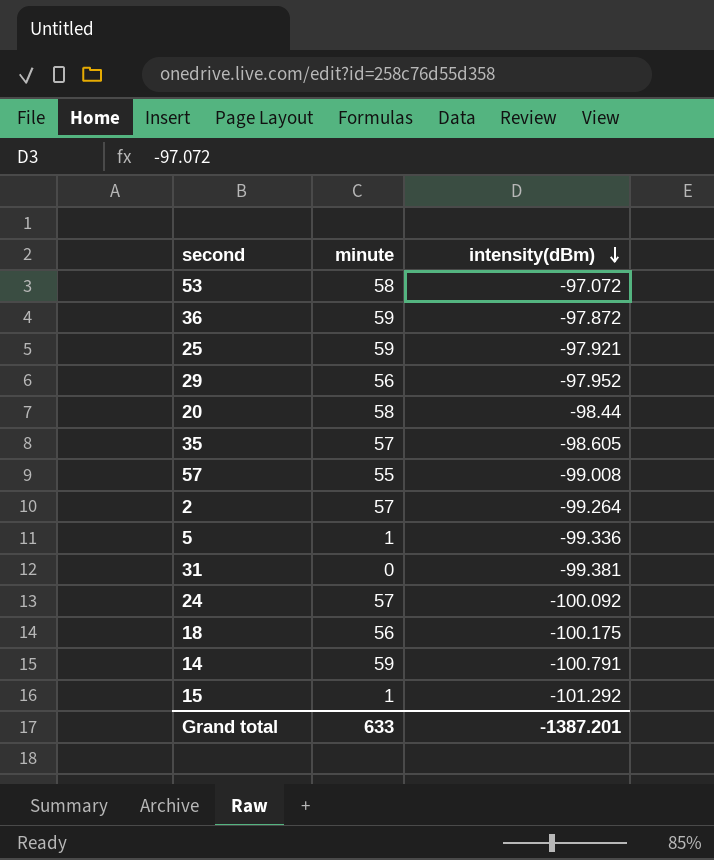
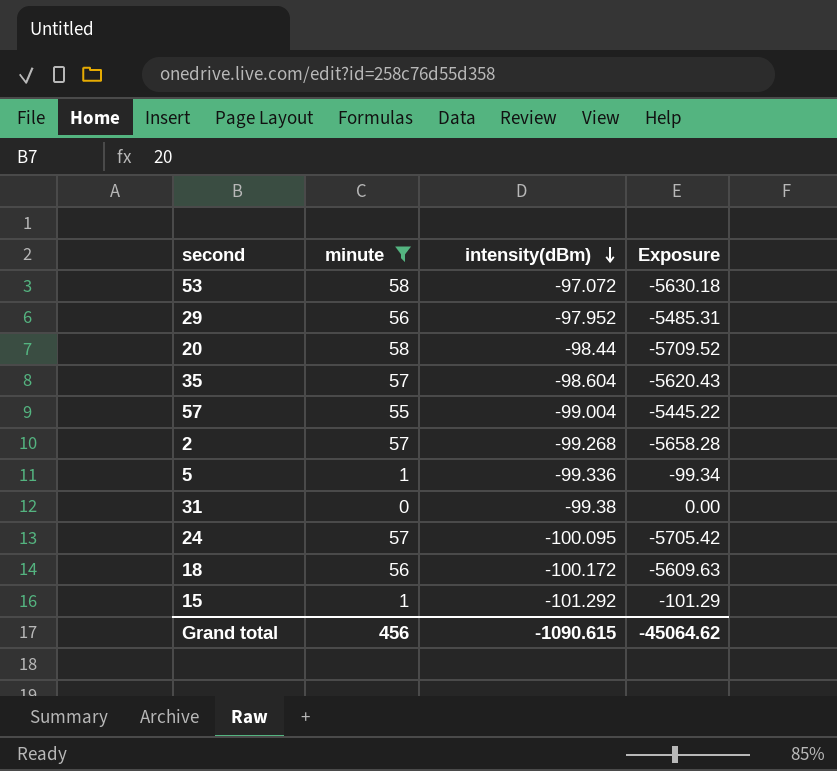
filter: none -> minute != 59
column Exposure | formula: none -> [minute] * [intensity(dBm)]
35 | intensity(dBm): -98.605 -> -98.604
57 | intensity(dBm): -99.008 -> -99.004
2 | intensity(dBm): -99.264 -> -99.268
31 | intensity(dBm): -99.381 -> -99.38
24 | intensity(dBm): -100.092 -> -100.095
18 | intensity(dBm): -100.175 -> -100.172
Grand total | minute: 633 -> 456
Grand total | intensity(dBm): -1387.201 -> -1090.615

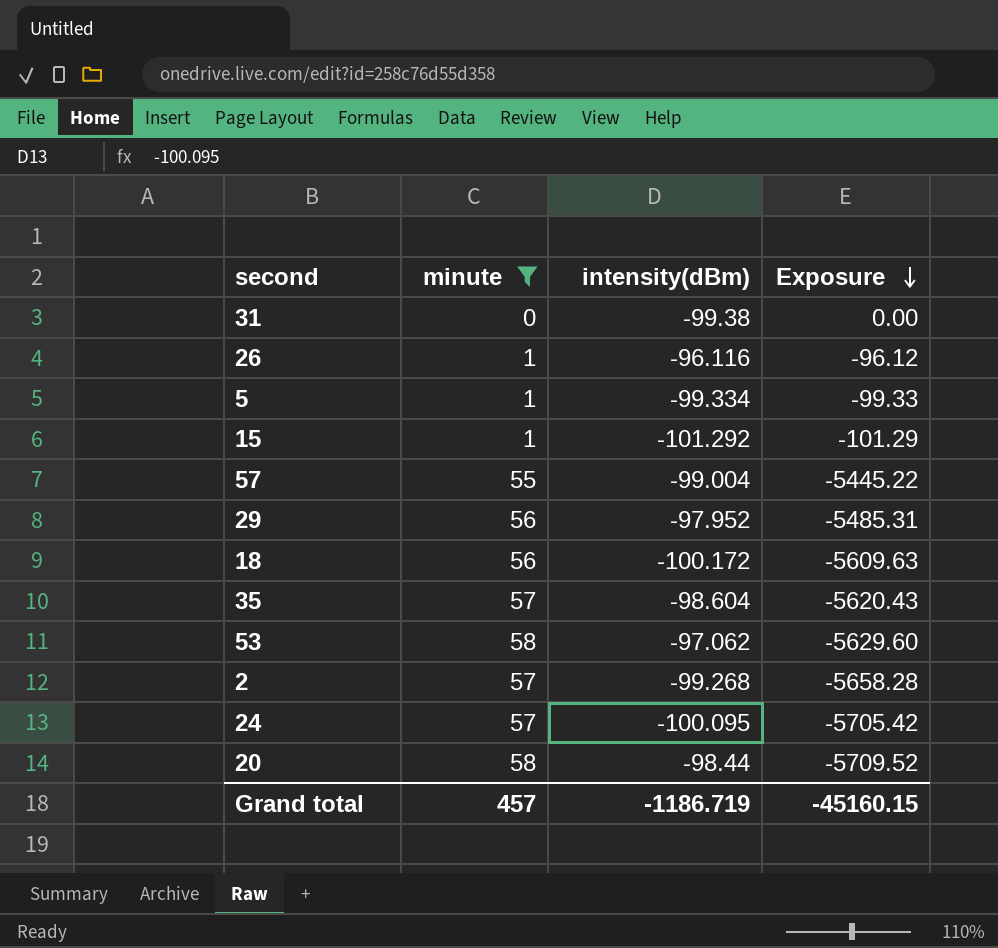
row order: intensity(dBm) descending -> Exposure descending
row 26: none -> 1 | -96.116 | -96.12
5 | intensity(dBm): -99.336 -> -99.334
5 | Exposure: -99.34 -> -99.33
53 | intensity(dBm): -97.072 -> -97.062
53 | Exposure: -5630.18 -> -5629.60
Grand total | minute: 456 -> 457
Grand total | intensity(dBm): -1090.615 -> -1186.719
Grand total | Exposure: -45064.62 -> -45160.15

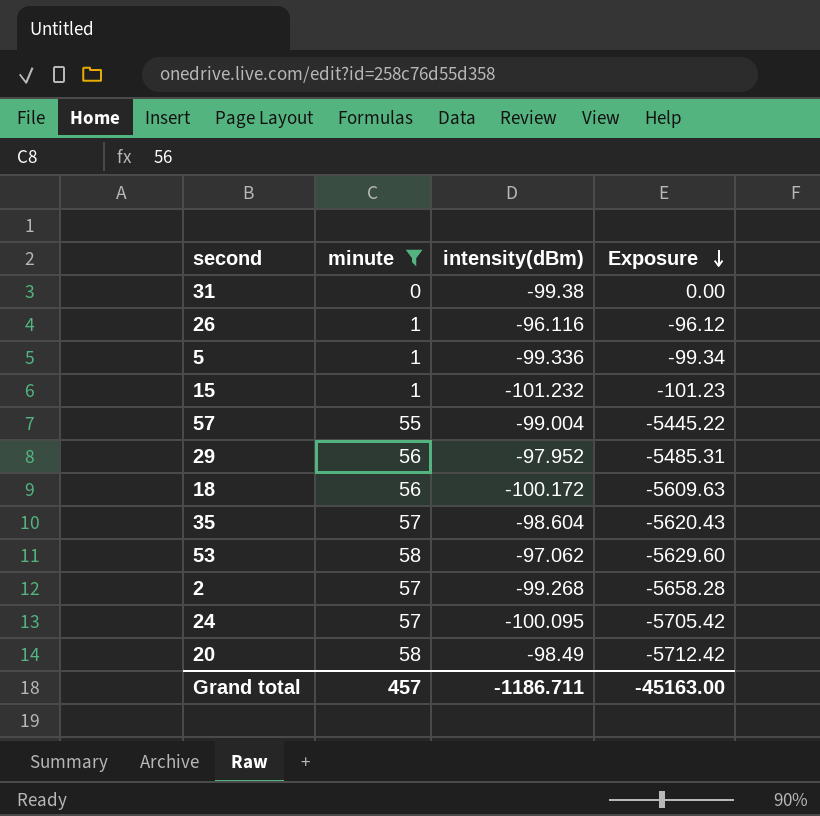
5 | intensity(dBm): -99.334 -> -99.336
5 | Exposure: -99.33 -> -99.34
15 | intensity(dBm): -101.292 -> -101.232
15 | Exposure: -101.29 -> -101.23
20 | intensity(dBm): -98.44 -> -98.49
20 | Exposure: -5709.52 -> -5712.42
Grand total | intensity(dBm): -1186.719 -> -1186.711
Grand total | Exposure: -45160.15 -> -45163.00

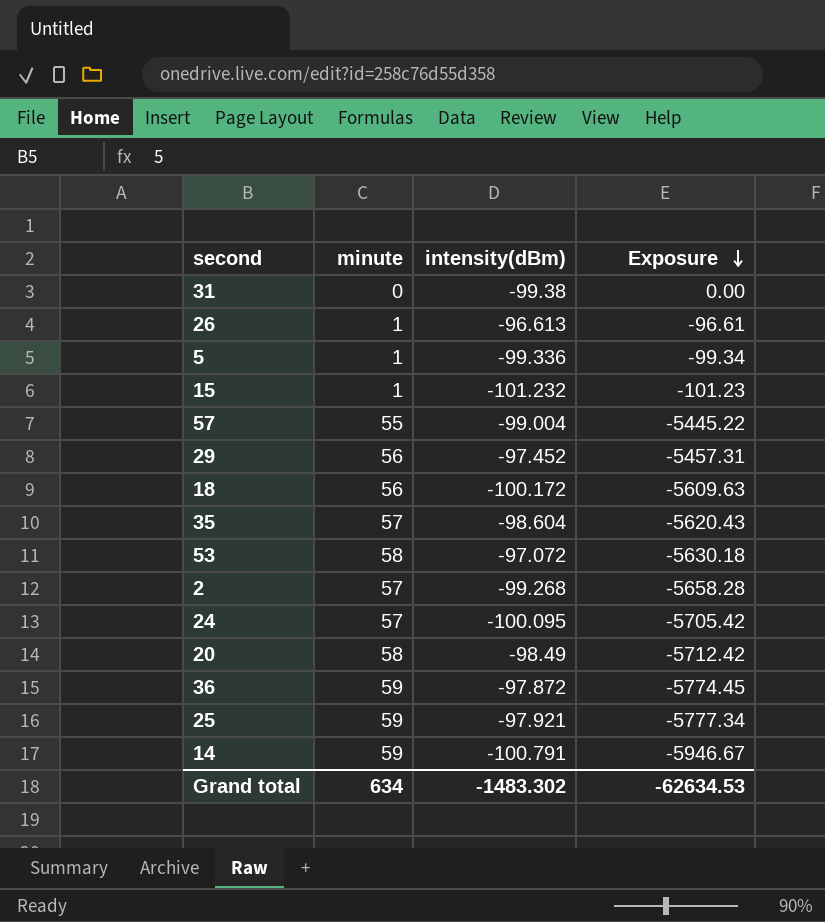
filter: minute != 59 -> none
26 | intensity(dBm): -96.116 -> -96.613
26 | Exposure: -96.12 -> -96.61
29 | intensity(dBm): -97.952 -> -97.452
29 | Exposure: -5485.31 -> -5457.31
53 | intensity(dBm): -97.062 -> -97.072
53 | Exposure: -5629.60 -> -5630.18
Grand total | minute: 457 -> 634
Grand total | intensity(dBm): -1186.711 -> -1483.302
Grand total | Exposure: -45163.00 -> -62634.53

